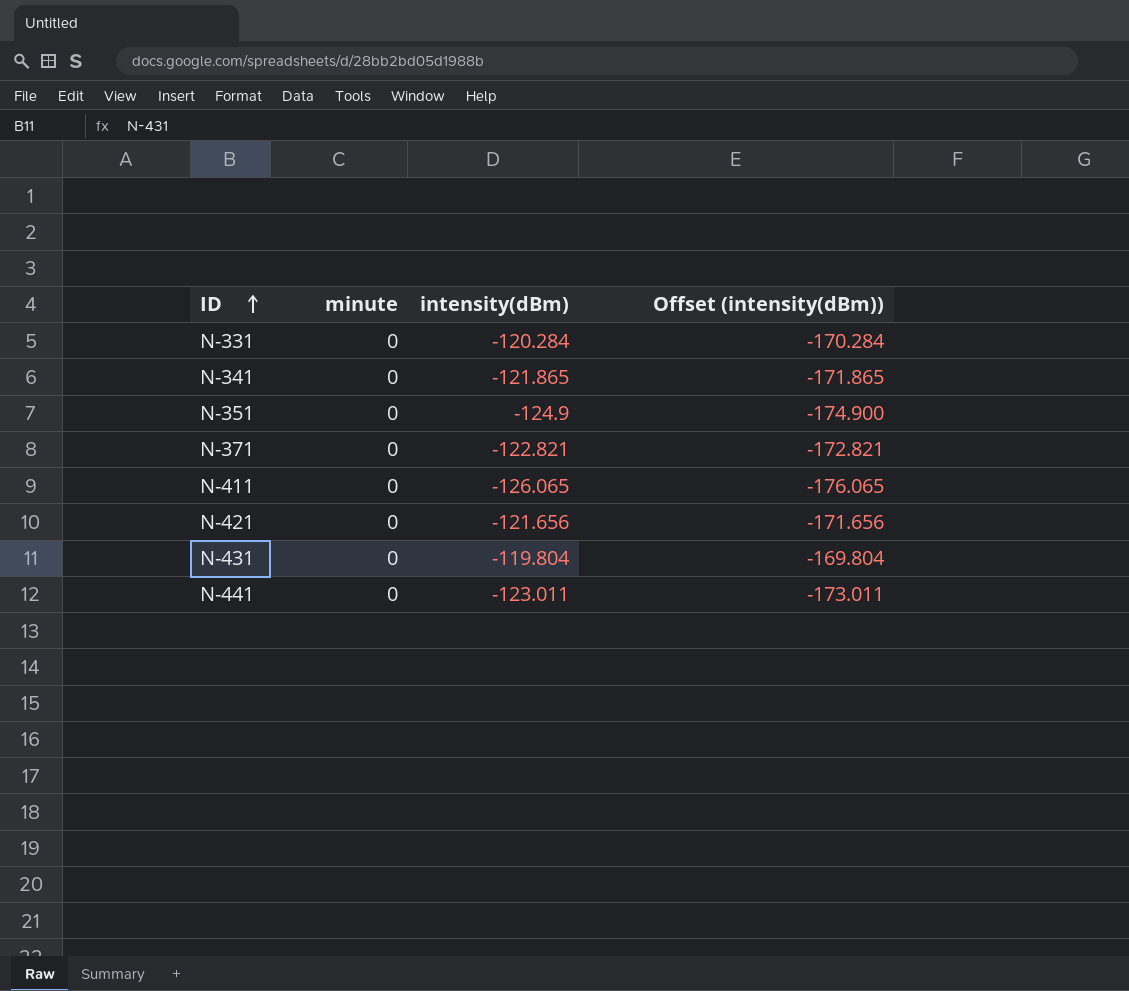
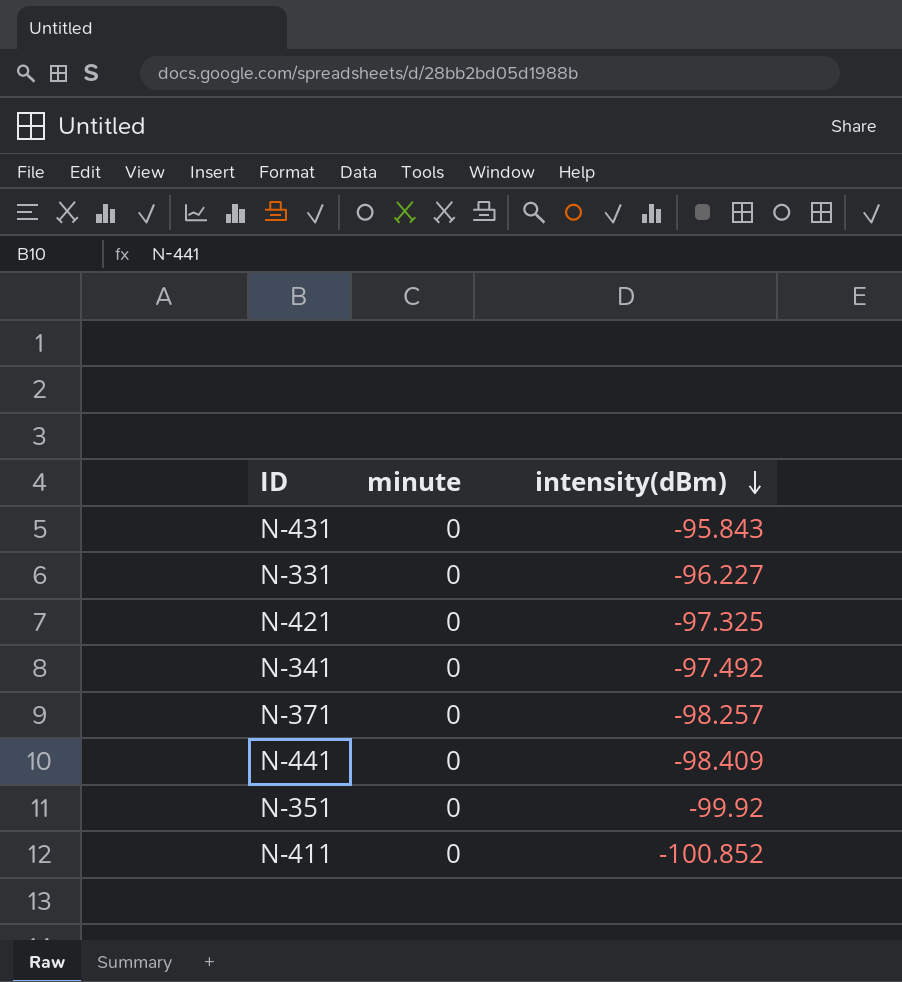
row order: ID ascending -> intensity(dBm) descending
column Offset (intensity(dBm)) | formula: [intensity(dBm)] - 50 -> none
N-431 | intensity(dBm): -119.804 -> -95.843
N-331 | intensity(dBm): -120.284 -> -96.227
N-421 | intensity(dBm): -121.656 -> -97.325
N-341 | intensity(dBm): -121.865 -> -97.492
N-371 | intensity(dBm): -122.821 -> -98.257
N-441 | intensity(dBm): -123.011 -> -98.409
N-351 | intensity(dBm): -124.9 -> -99.92
N-411 | intensity(dBm): -126.065 -> -100.852

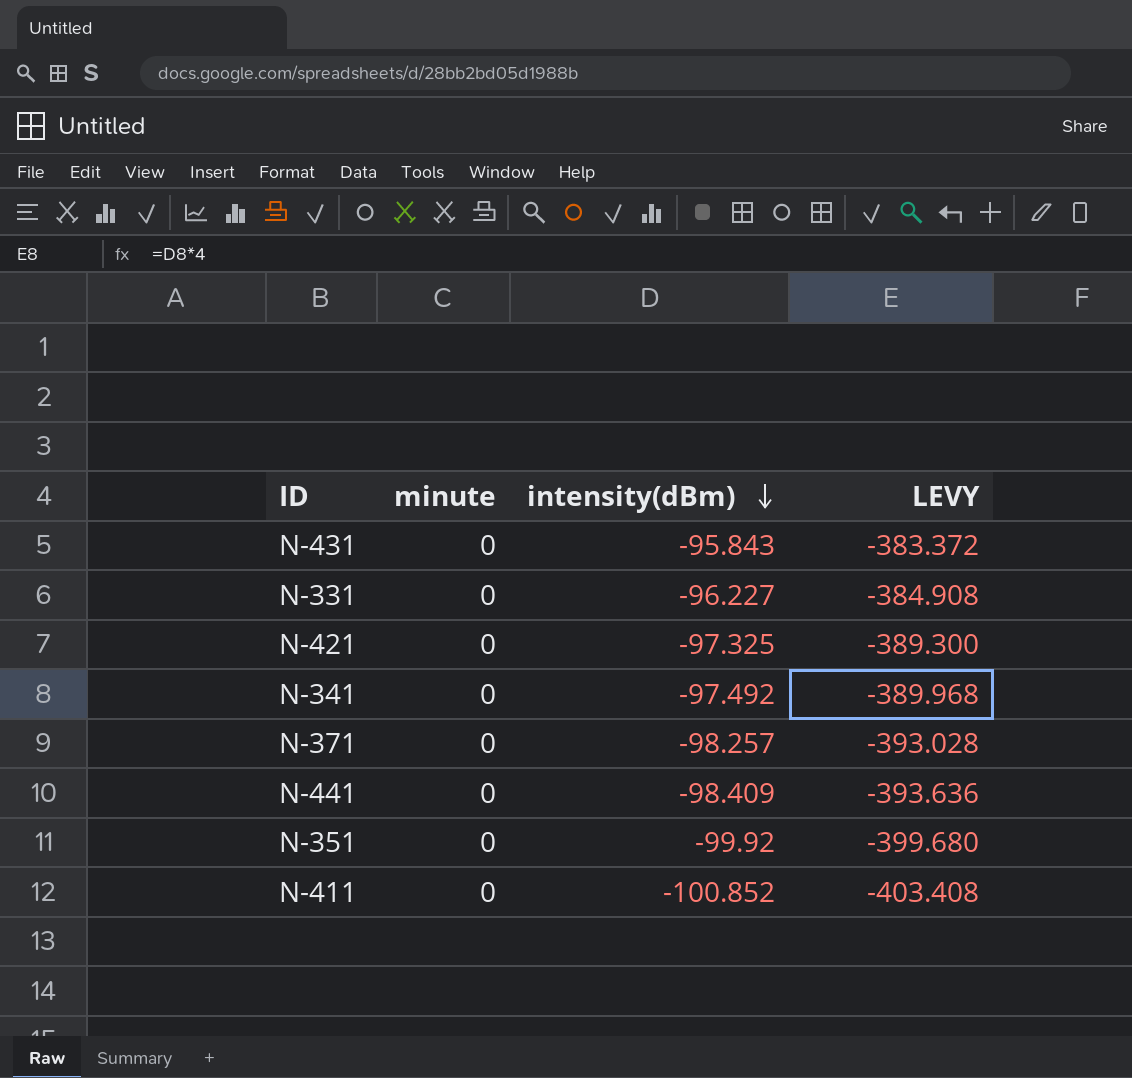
column LEVY | formula: none -> [intensity(dBm)] * 4

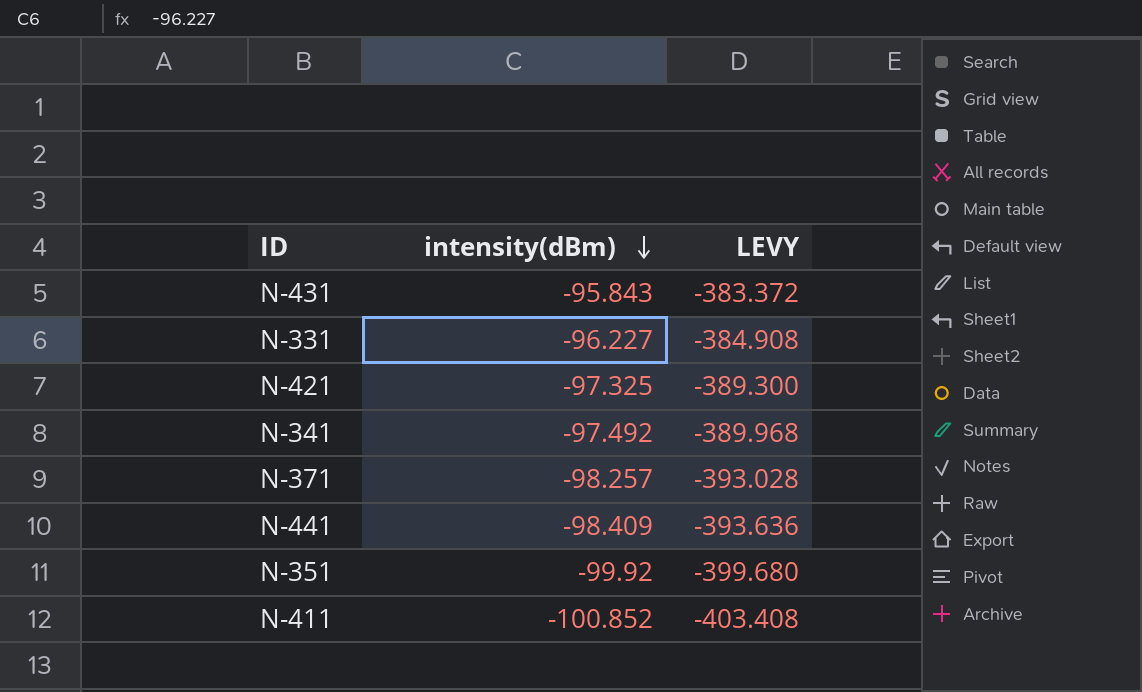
column minute | position: 2 -> none

